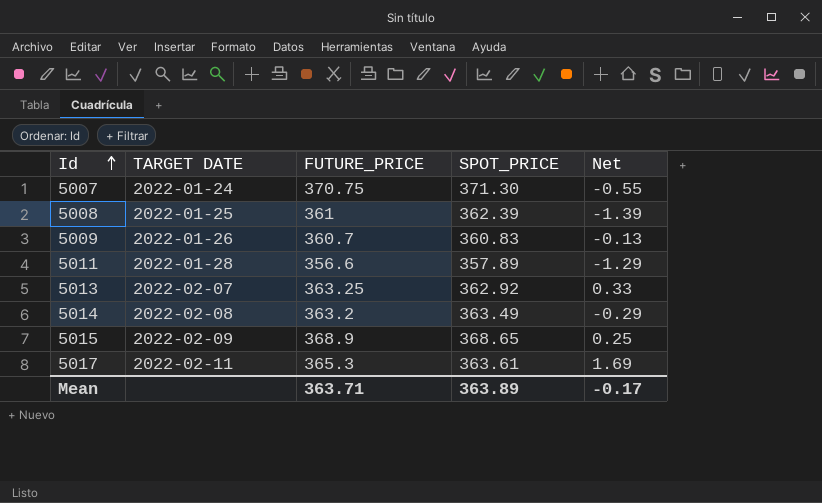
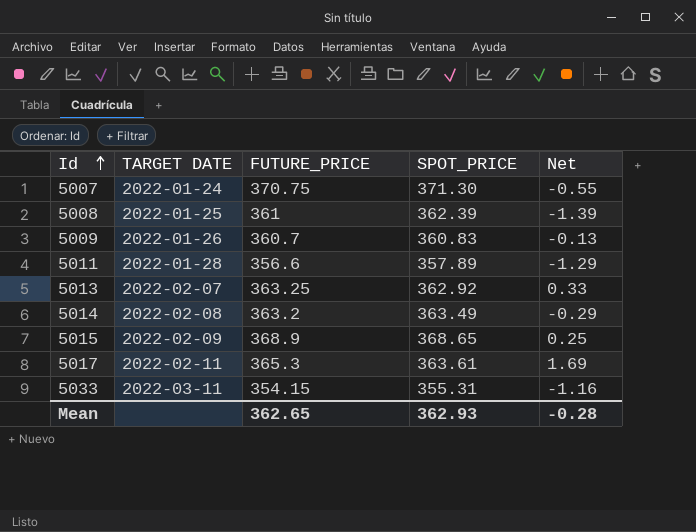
row 5033: none -> 2022-03-11 | 354.15 | 355.31 | -1.16
Mean | FUTURE_PRICE: 363.71 -> 362.65
Mean | SPOT_PRICE: 363.89 -> 362.93
Mean | Net: -0.17 -> -0.28

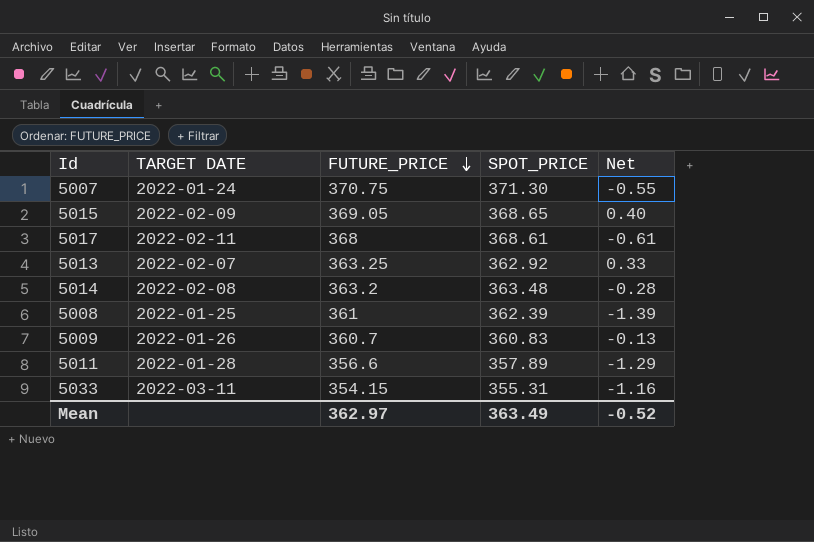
row order: Id ascending -> FUTURE_PRICE descending
5015 | FUTURE_PRICE: 368.9 -> 369.05
5015 | Net: 0.25 -> 0.40
5017 | FUTURE_PRICE: 365.3 -> 368
5017 | SPOT_PRICE: 363.61 -> 368.61
5017 | Net: 1.69 -> -0.61
5014 | SPOT_PRICE: 363.49 -> 363.48
5014 | Net: -0.29 -> -0.28
Mean | FUTURE_PRICE: 362.65 -> 362.97
Mean | SPOT_PRICE: 362.93 -> 363.49
Mean | Net: -0.28 -> -0.52

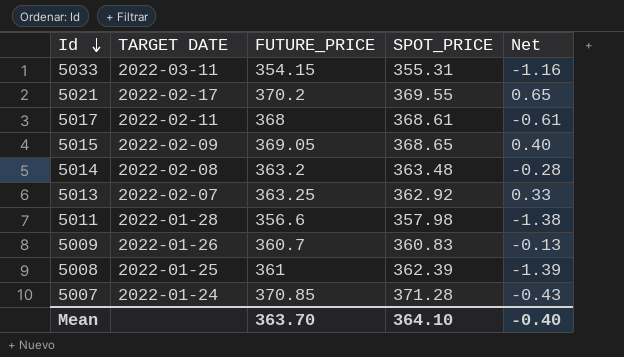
row order: FUTURE_PRICE descending -> Id descending
row 5021: none -> 2022-02-17 | 370.2 | 369.55 | 0.65
5011 | SPOT_PRICE: 357.89 -> 357.98
5011 | Net: -1.29 -> -1.38
5007 | FUTURE_PRICE: 370.75 -> 370.85
5007 | SPOT_PRICE: 371.30 -> 371.28
5007 | Net: -0.55 -> -0.43
Mean | FUTURE_PRICE: 362.97 -> 363.70
Mean | SPOT_PRICE: 363.49 -> 364.10
Mean | Net: -0.52 -> -0.40

